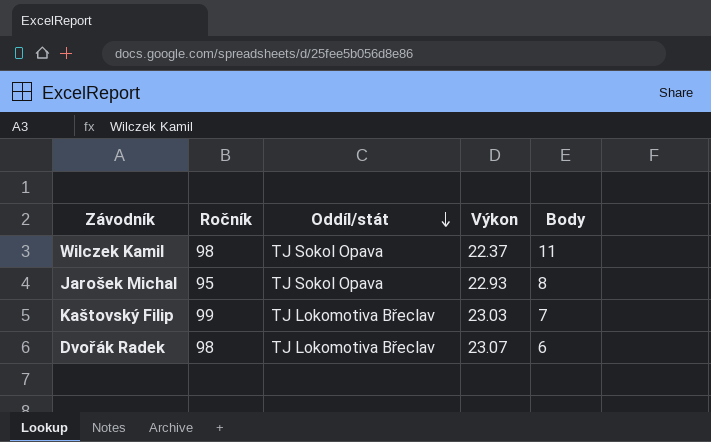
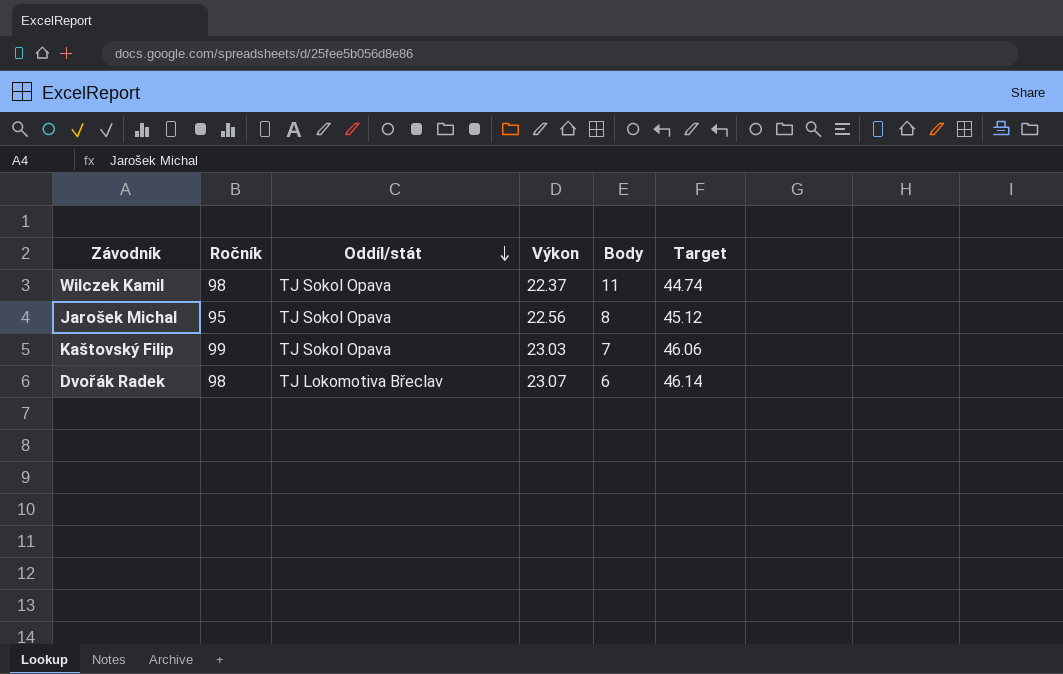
column Target | formula: none -> [Výkon] * 2
Jarošek Michal | Výkon: 22.93 -> 22.56
Kaštovský Filip | Oddíl/stát: TJ Lokomotiva Břeclav -> TJ Sokol Opava

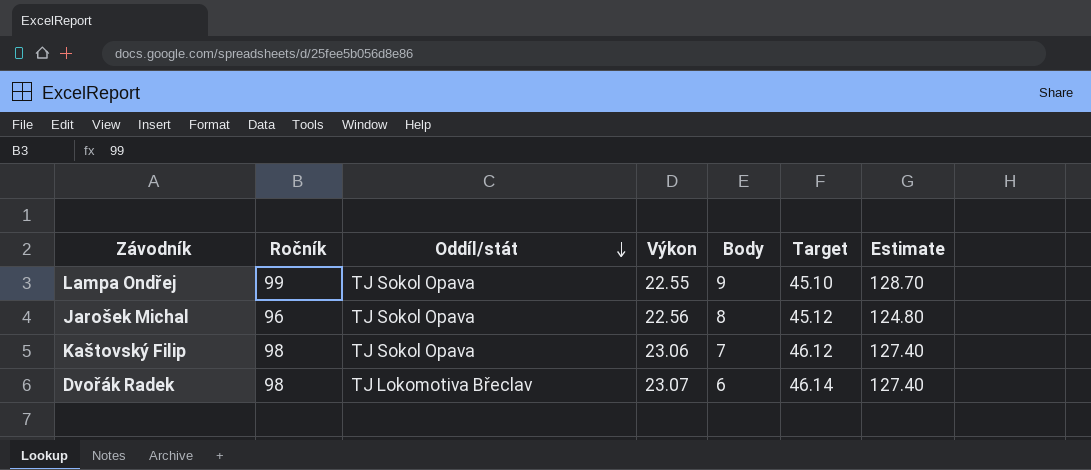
column Estimate | formula: none -> [Ročník] * 1.3
row Wilczek Kamil: 98 | TJ Sokol Opava | 22.37 | 11 | 44.74 -> none
row Lampa Ondřej: none -> 99 | TJ Sokol Opava | 22.55 | 9 | 45.10 | 128.70
Jarošek Michal | Ročník: 95 -> 96
Kaštovský Filip | Ročník: 99 -> 98
Kaštovský Filip | Výkon: 23.03 -> 23.06
Kaštovský Filip | Target: 46.06 -> 46.12

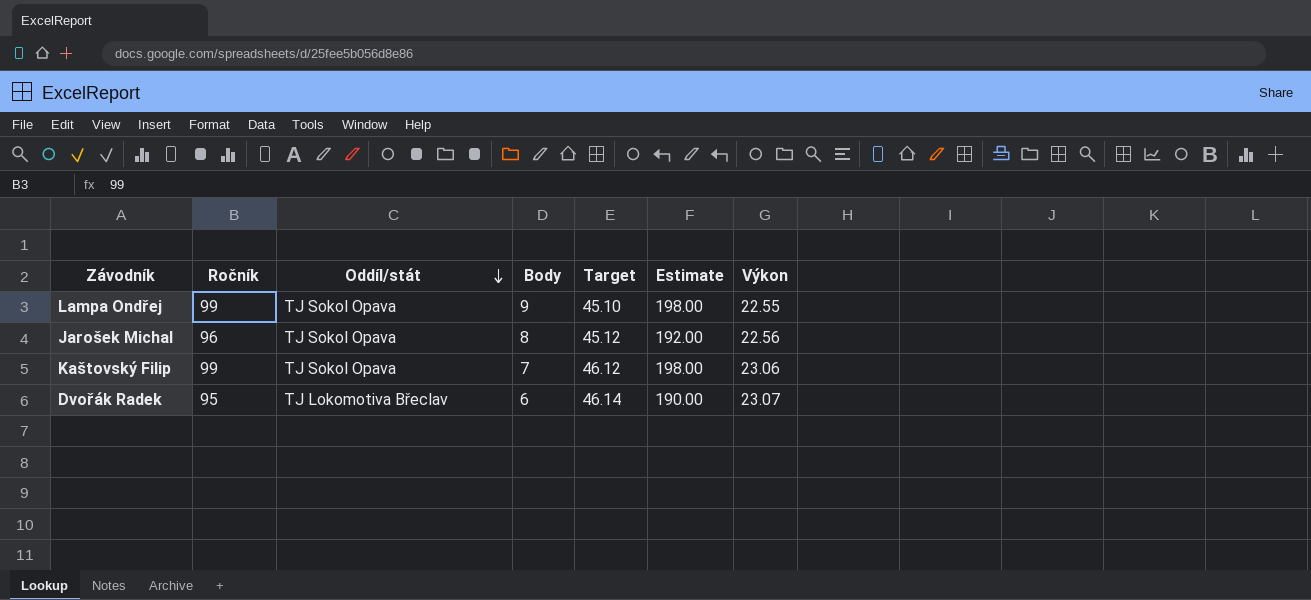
column Estimate | formula: [Ročník] * 1.3 -> [Ročník] * 2
column Výkon | position: 4 -> 7
Kaštovský Filip | Ročník: 98 -> 99
Dvořák Radek | Ročník: 98 -> 95

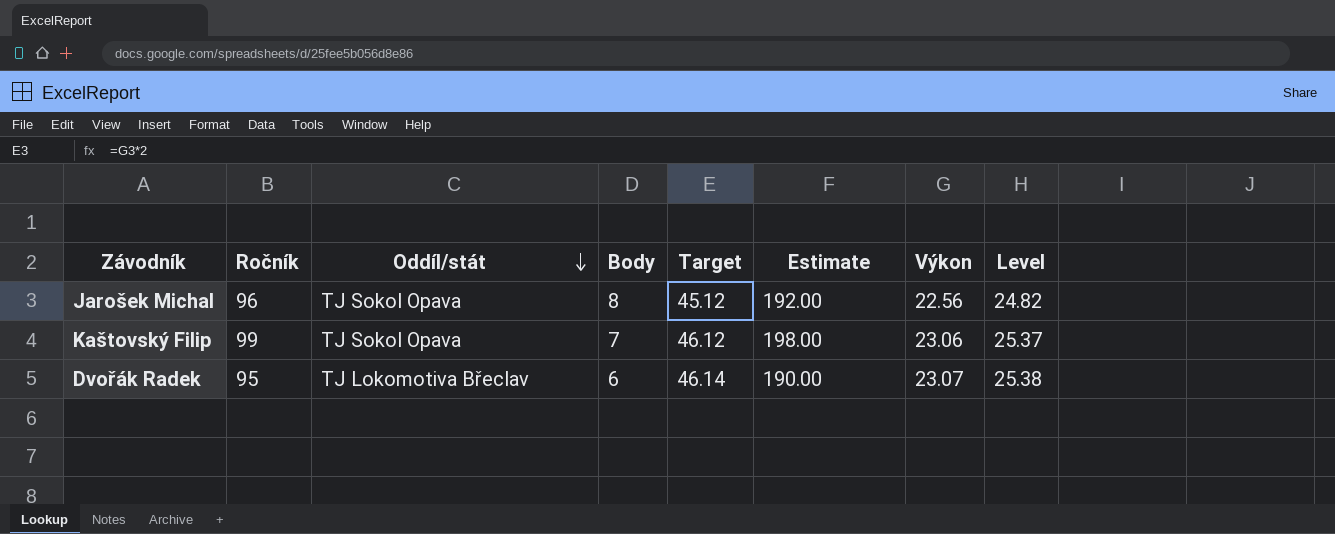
column Level | formula: none -> [Výkon] * 1.1
row Lampa Ondřej: 99 | TJ Sokol Opava | 9 | 45.10 | 198.00 | 22.55 -> none

